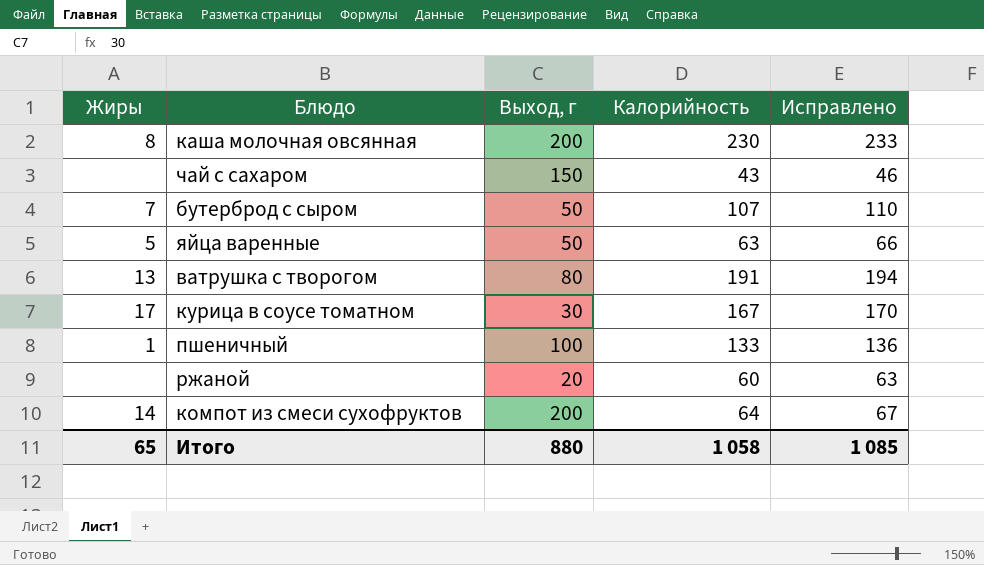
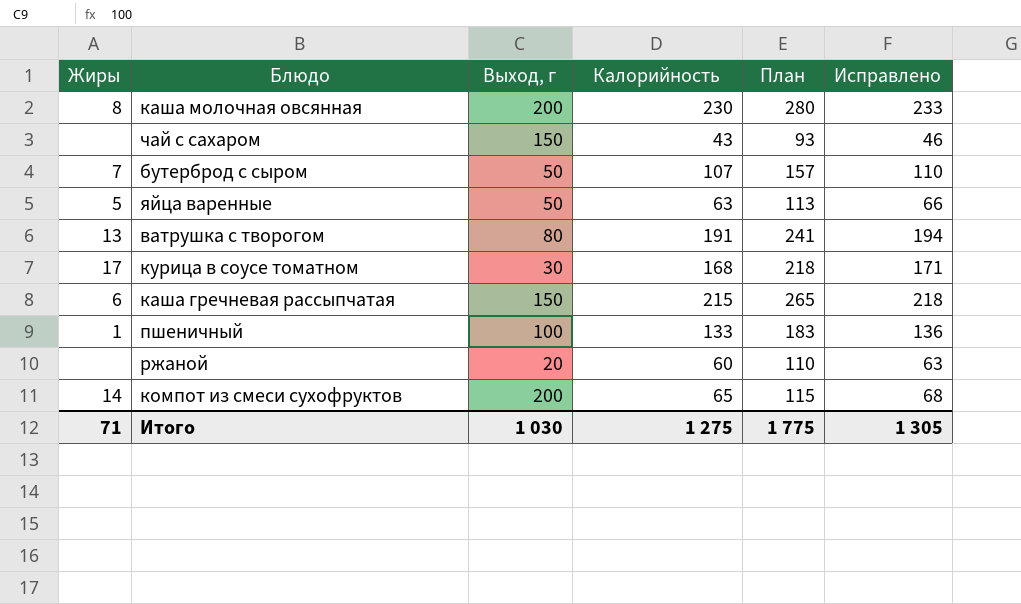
column План | formula: none -> [Калорийность] + 50
курица в соусе томатном | Калорийность: 167 -> 168
курица в соусе томатном | Исправлено: 170 -> 171
row каша гречневая рассыпчатая: none -> 6 | 150 | 215 | 265 | 218
компот из смеси сухофруктов | Калорийность: 64 -> 65
компот из смеси сухофруктов | Исправлено: 67 -> 68
Итого | Жиры: 65 -> 71
Итого | Выход, г: 880 -> 1 030
Итого | Калорийность: 1 058 -> 1 275
Итого | Исправлено: 1 085 -> 1 305

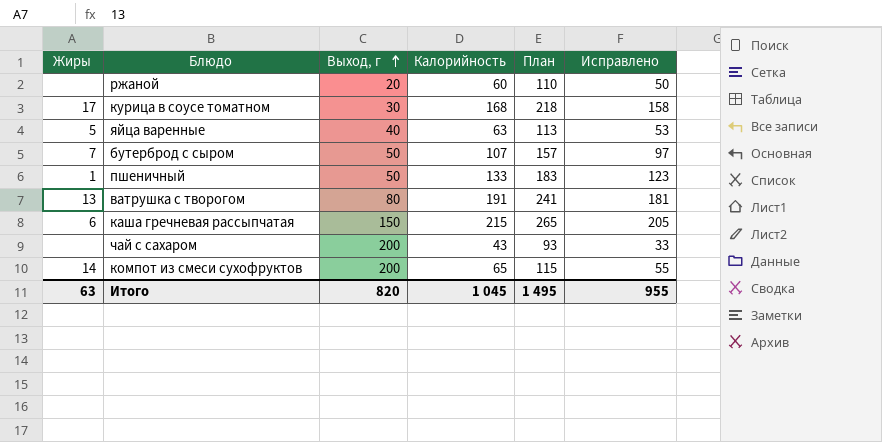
row order: none -> Выход, г ascending
column Исправлено | formula: [Калорийность] + 3 -> [Калорийность] - 10
row каша молочная овсянная: 8 | 200 | 230 | 280 | 233 -> none
яйца варенные | Выход, г: 50 -> 40
пшеничный | Выход, г: 100 -> 50
чай с сахаром | Выход, г: 150 -> 200
Итого | Жиры: 71 -> 63
Итого | Выход, г: 1 030 -> 820
Итого | Калорийность: 1 275 -> 1 045
Итого | План: 1 775 -> 1 495
Итого | Исправлено: 1 305 -> 955

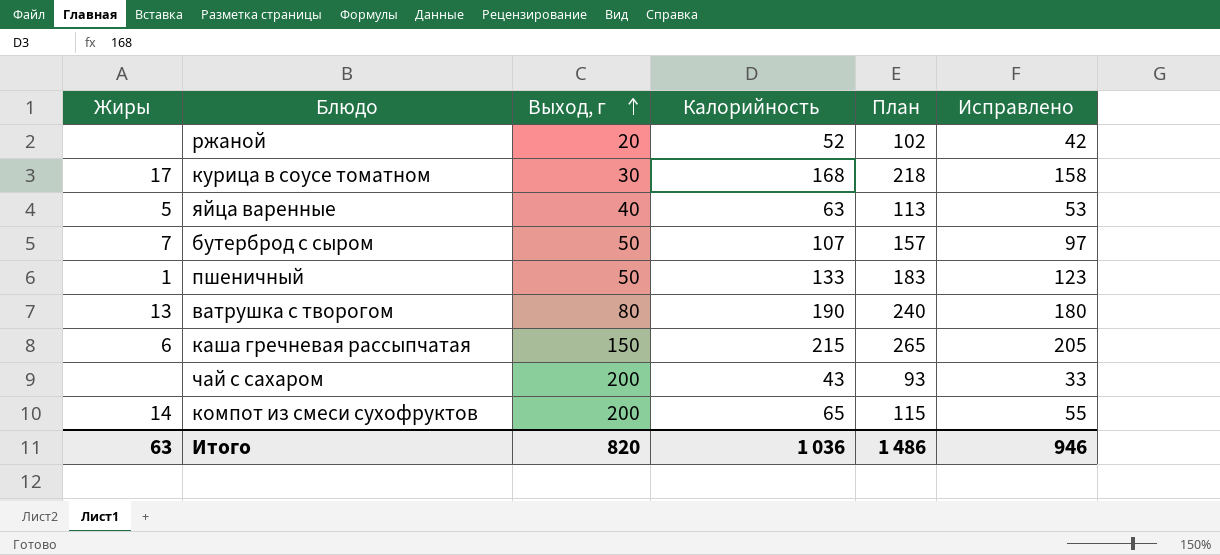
ржаной | Калорийность: 60 -> 52
ржаной | План: 110 -> 102
ржаной | Исправлено: 50 -> 42
ватрушка с творогом | Калорийность: 191 -> 190
ватрушка с творогом | План: 241 -> 240
ватрушка с творогом | Исправлено: 181 -> 180
Итого | Калорийность: 1 045 -> 1 036
Итого | План: 1 495 -> 1 486
Итого | Исправлено: 955 -> 946

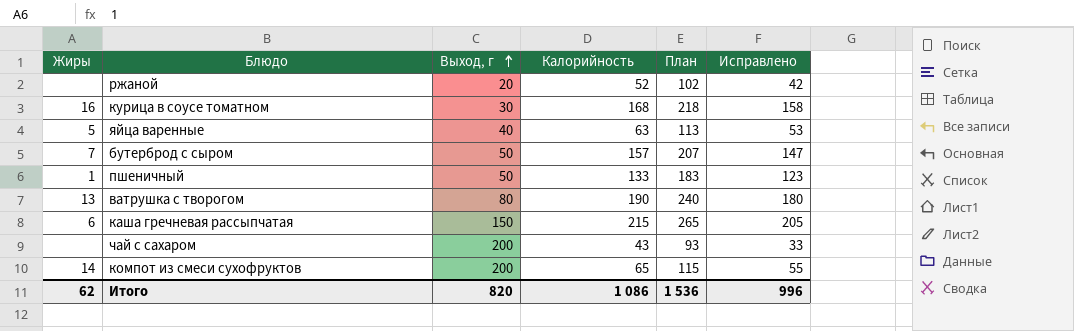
курица в соусе томатном | Жиры: 17 -> 16
бутерброд с сыром | Калорийность: 107 -> 157
бутерброд с сыром | План: 157 -> 207
бутерброд с сыром | Исправлено: 97 -> 147
Итого | Жиры: 63 -> 62
Итого | Калорийность: 1 036 -> 1 086
Итого | План: 1 486 -> 1 536
Итого | Исправлено: 946 -> 996

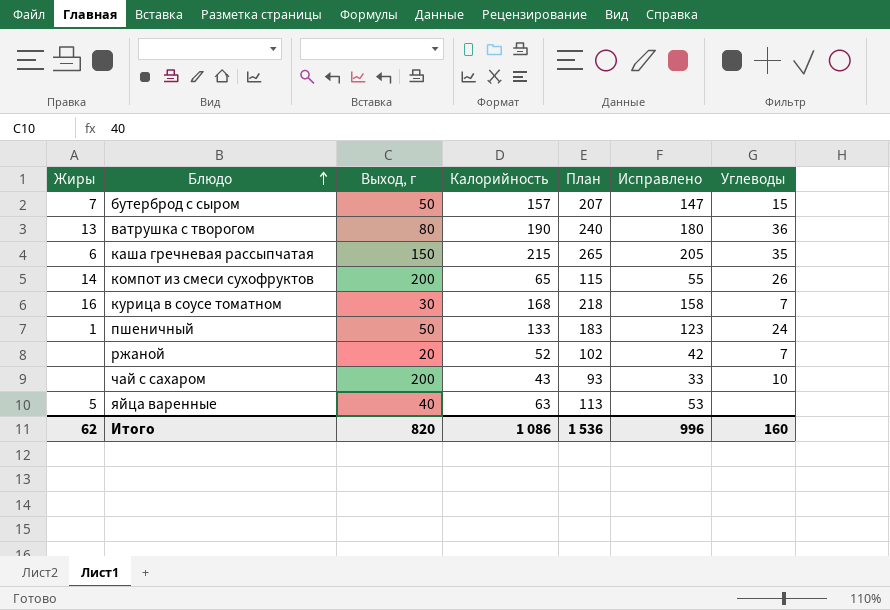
row order: Выход, г ascending -> Блюдо ascending
column Углеводы | position: none -> 7

